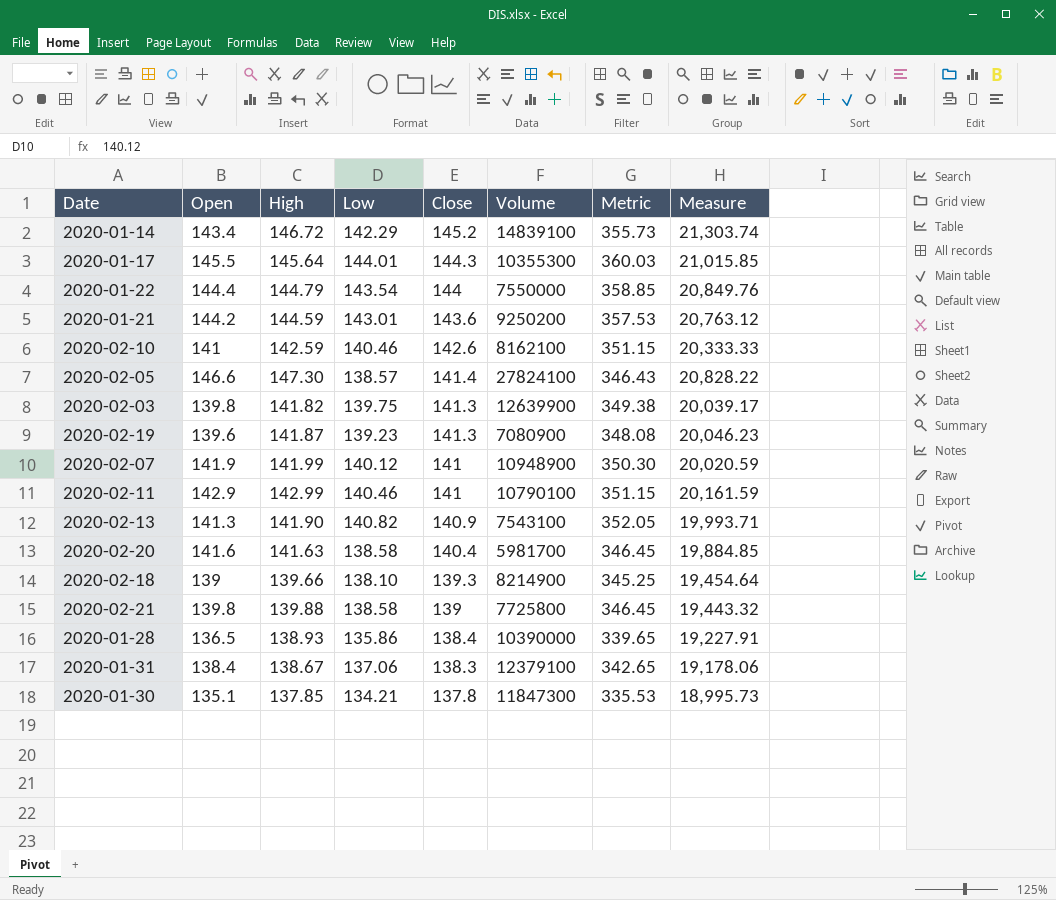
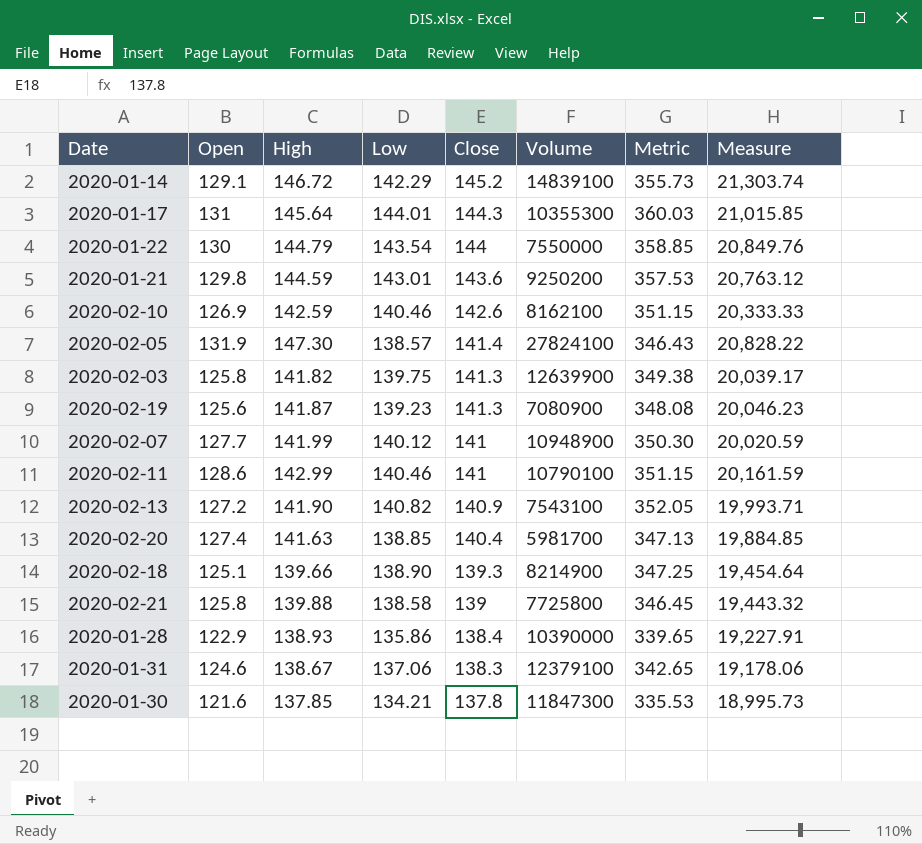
2020-01-14 | Open: 143.4 -> 129.1
2020-01-17 | Open: 145.5 -> 131
2020-01-22 | Open: 144.4 -> 130
2020-01-21 | Open: 144.2 -> 129.8
2020-02-10 | Open: 141 -> 126.9
2020-02-05 | Open: 146.6 -> 131.9
2020-02-03 | Open: 139.8 -> 125.8
2020-02-19 | Open: 139.6 -> 125.6
2020-02-07 | Open: 141.9 -> 127.7
2020-02-11 | Open: 142.9 -> 128.6
2020-02-13 | Open: 141.3 -> 127.2
2020-02-20 | Open: 141.6 -> 127.4
2020-02-20 | Low: 138.58 -> 138.85
2020-02-20 | Metric: 346.45 -> 347.13
2020-02-18 | Open: 139 -> 125.1
2020-02-18 | Low: 138.10 -> 138.90
2020-02-18 | Metric: 345.25 -> 347.25
2020-02-21 | Open: 139.8 -> 125.8
2020-01-28 | Open: 136.5 -> 122.9
2020-01-31 | Open: 138.4 -> 124.6
2020-01-30 | Open: 135.1 -> 121.6

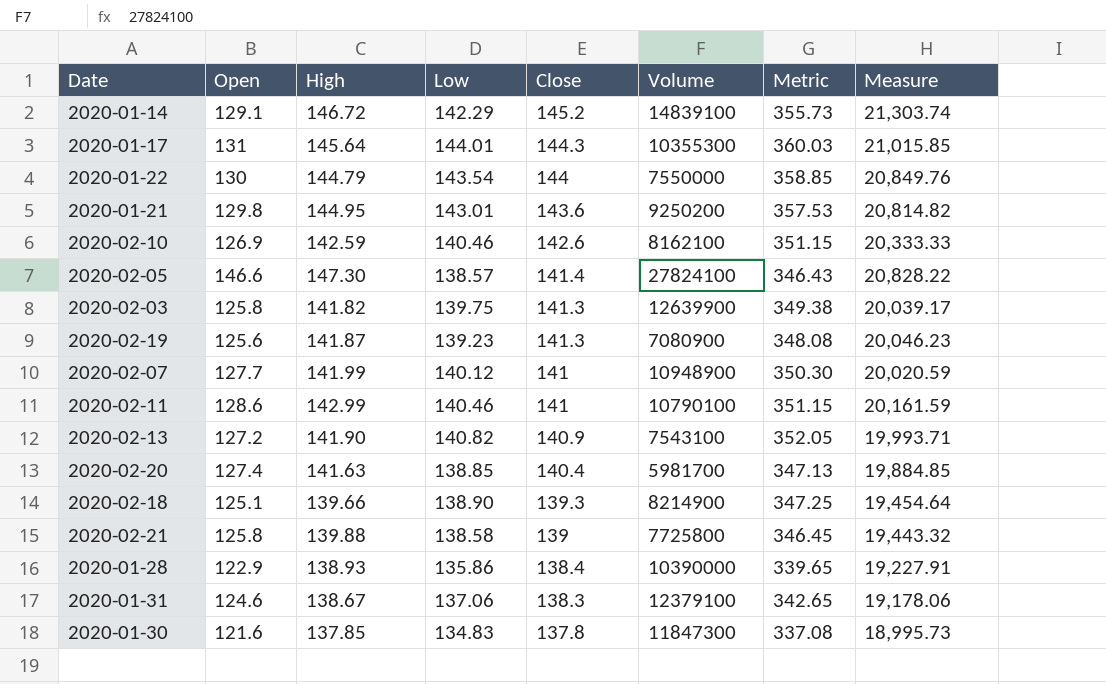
2020-01-21 | High: 144.59 -> 144.95
2020-01-21 | Measure: 20,763.12 -> 20,814.82
2020-02-05 | Open: 131.9 -> 146.6
2020-01-30 | Low: 134.21 -> 134.83
2020-01-30 | Metric: 335.53 -> 337.08

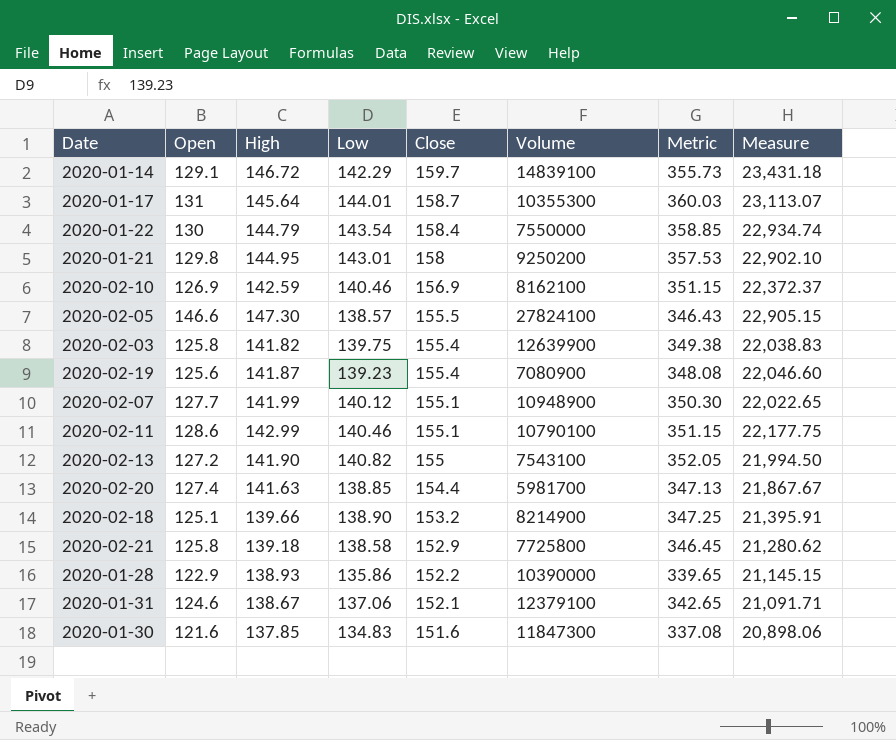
2020-01-14 | Close: 145.2 -> 159.7
2020-01-14 | Measure: 21,303.74 -> 23,431.18
2020-01-17 | Close: 144.3 -> 158.7
2020-01-17 | Measure: 21,015.85 -> 23,113.07
2020-01-22 | Close: 144 -> 158.4
2020-01-22 | Measure: 20,849.76 -> 22,934.74
2020-01-21 | Close: 143.6 -> 158
2020-01-21 | Measure: 20,814.82 -> 22,902.10
2020-02-10 | Close: 142.6 -> 156.9
2020-02-10 | Measure: 20,333.33 -> 22,372.37
2020-02-05 | Close: 141.4 -> 155.5
2020-02-05 | Measure: 20,828.22 -> 22,905.15
2020-02-03 | Close: 141.3 -> 155.4
2020-02-03 | Measure: 20,039.17 -> 22,038.83
2020-02-19 | Close: 141.3 -> 155.4
2020-02-19 | Measure: 20,046.23 -> 22,046.60
2020-02-07 | Close: 141 -> 155.1
2020-02-07 | Measure: 20,020.59 -> 22,022.65
2020-02-11 | Close: 141 -> 155.1
2020-02-11 | Measure: 20,161.59 -> 22,177.75
2020-02-13 | Close: 140.9 -> 155
2020-02-13 | Measure: 19,993.71 -> 21,994.50
2020-02-20 | Close: 140.4 -> 154.4
2020-02-20 | Measure: 19,884.85 -> 21,867.67
2020-02-18 | Close: 139.3 -> 153.2
2020-02-18 | Measure: 19,454.64 -> 21,395.91
2020-02-21 | High: 139.88 -> 139.18
2020-02-21 | Close: 139 -> 152.9
2020-02-21 | Measure: 19,443.32 -> 21,280.62
2020-01-28 | Close: 138.4 -> 152.2
2020-01-28 | Measure: 19,227.91 -> 21,145.15
2020-01-31 | Close: 138.3 -> 152.1
2020-01-31 | Measure: 19,178.06 -> 21,091.71
2020-01-30 | Close: 137.8 -> 151.6
2020-01-30 | Measure: 18,995.73 -> 20,898.06

